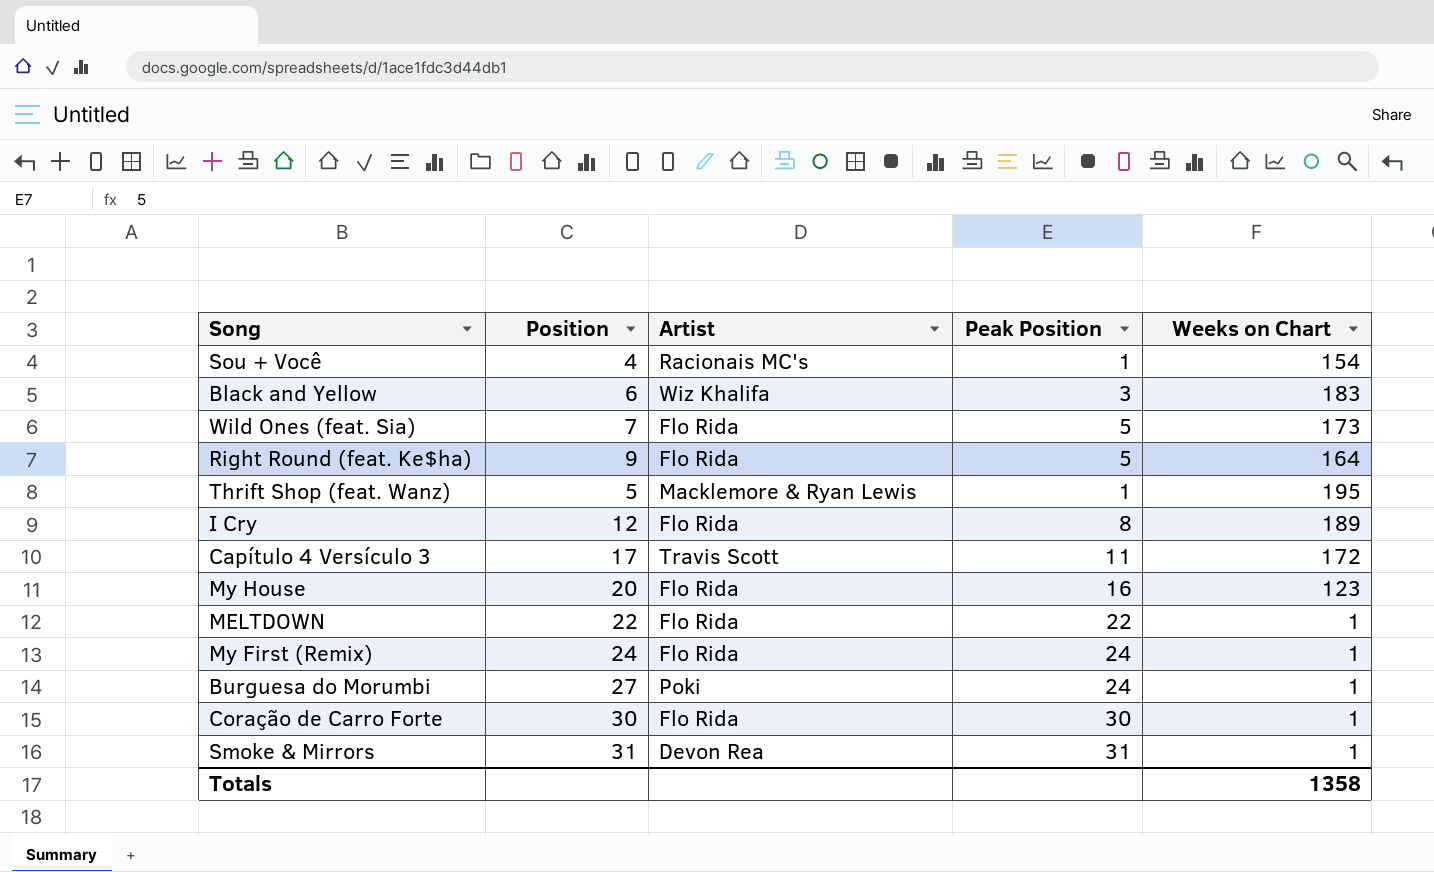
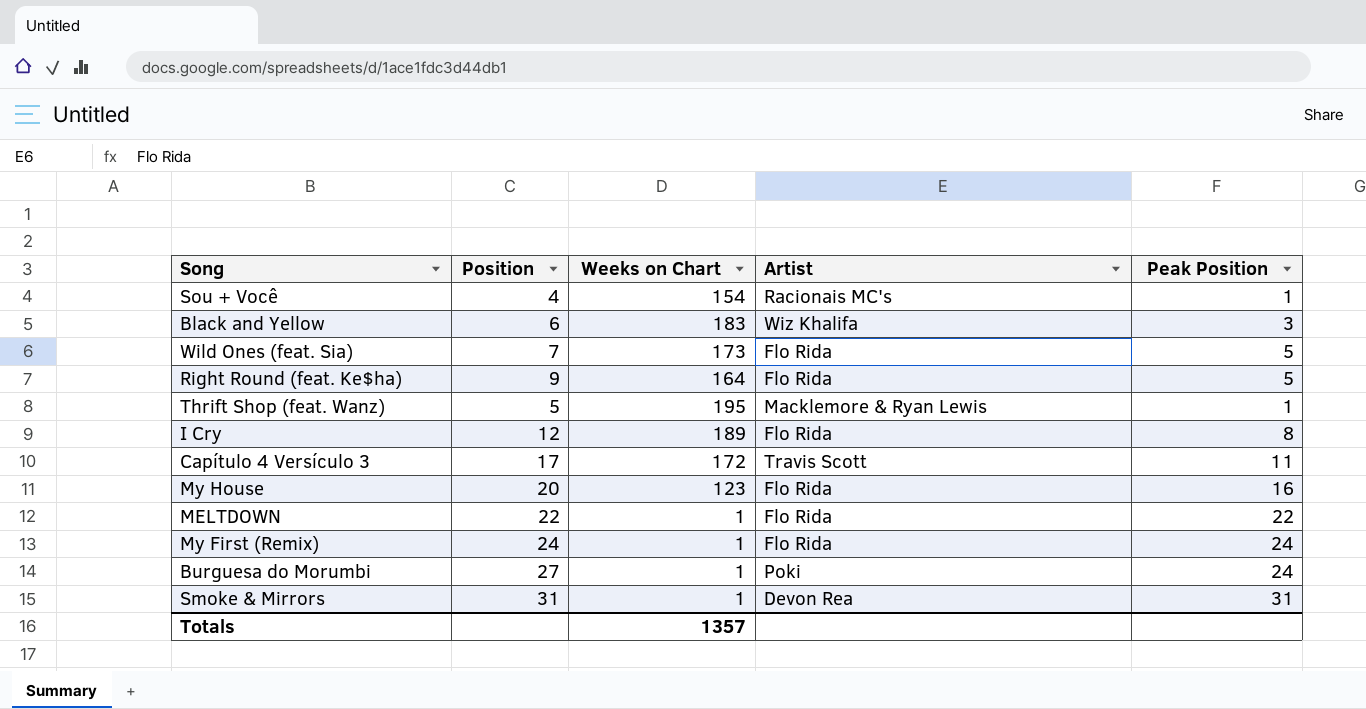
column Weeks on Chart | position: 5 -> 3
row Coração de Carro Forte: 30 | Flo Rida | 30 | 1 -> none
Totals | Weeks on Chart: 1358 -> 1357

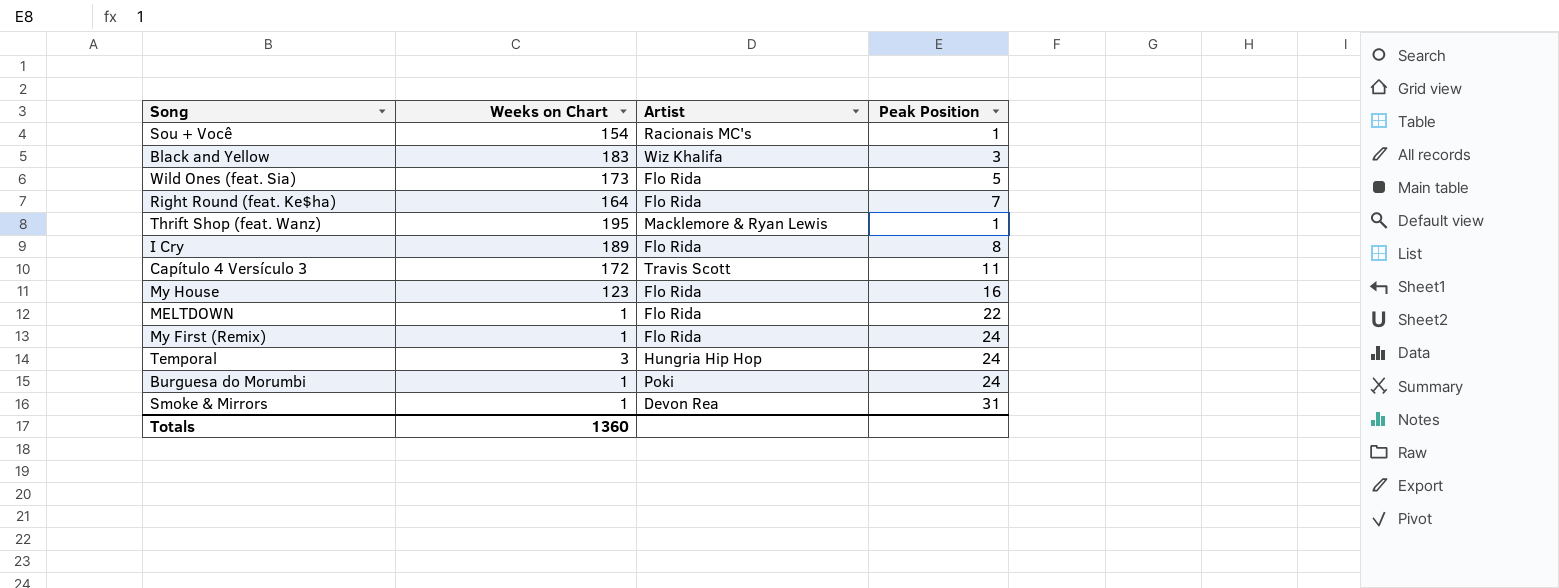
column Position | position: 2 -> none
Right Round (feat. Ke$ha) | Peak Position: 5 -> 7
row Temporal: none -> 3 | Hungria Hip Hop | 24
Totals | Weeks on Chart: 1357 -> 1360

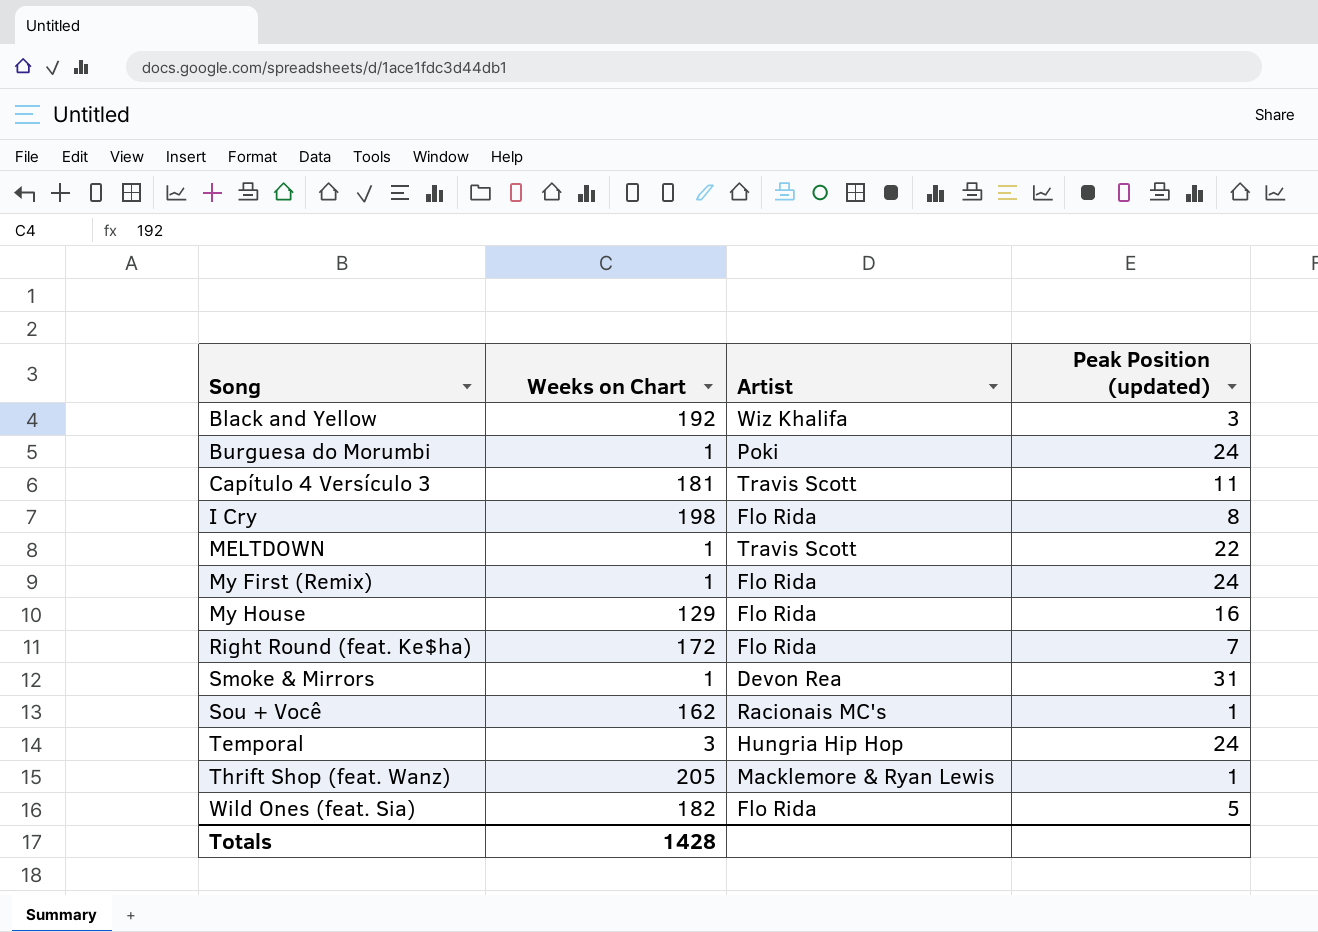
row order: none -> Song ascending
column name: Peak Position -> Peak Position (updated)
Black and Yellow | Weeks on Chart: 183 -> 192
Capítulo 4 Versículo 3 | Weeks on Chart: 172 -> 181
I Cry | Weeks on Chart: 189 -> 198
MELTDOWN | Artist: Flo Rida -> Travis Scott
My House | Weeks on Chart: 123 -> 129
Right Round (feat. Ke$ha) | Weeks on Chart: 164 -> 172
Sou + Você | Weeks on Chart: 154 -> 162
Thrift Shop (feat. Wanz) | Weeks on Chart: 195 -> 205
Wild Ones (feat. Sia) | Weeks on Chart: 173 -> 182
Totals | Weeks on Chart: 1360 -> 1428

